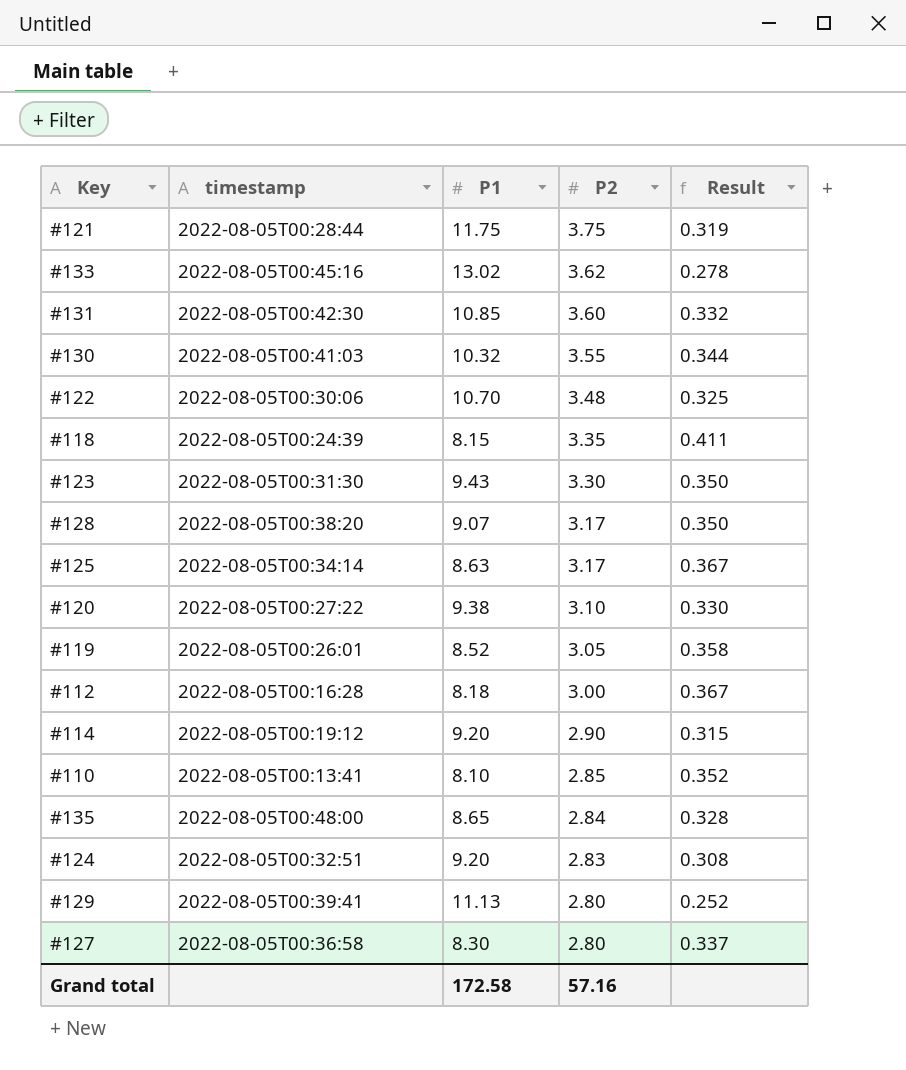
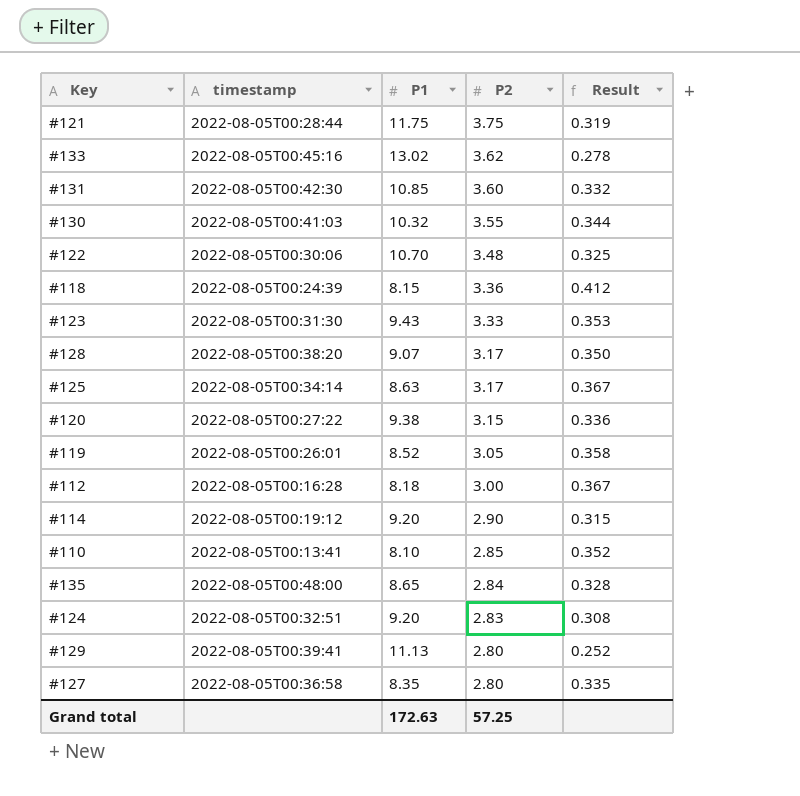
#118 | P2: 3.35 -> 3.36
#118 | Result: 0.411 -> 0.412
#123 | P2: 3.30 -> 3.33
#123 | Result: 0.350 -> 0.353
#120 | P2: 3.10 -> 3.15
#120 | Result: 0.330 -> 0.336
#127 | P1: 8.30 -> 8.35
#127 | Result: 0.337 -> 0.335
Grand total | P1: 172.58 -> 172.63
Grand total | P2: 57.16 -> 57.25

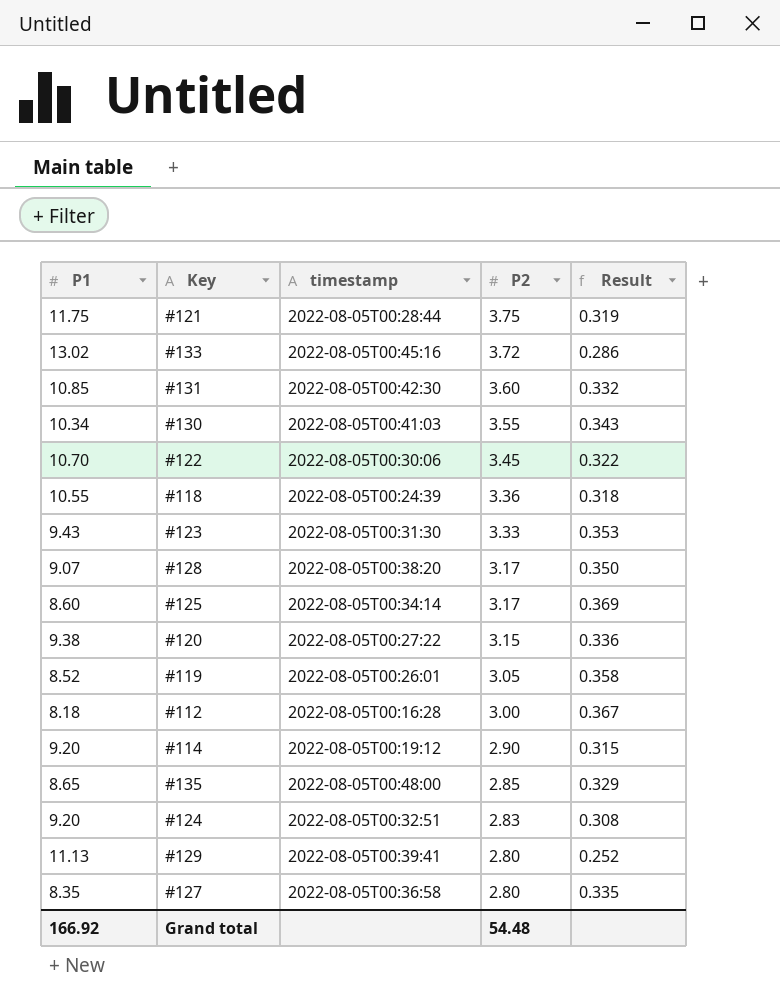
column P1 | position: 3 -> 1
row #110: 2022-08-05T00:13:41 | 8.10 | 2.85 | 0.352 -> none
#133 | P2: 3.62 -> 3.72
#133 | Result: 0.278 -> 0.286
#130 | P1: 10.32 -> 10.34
#130 | Result: 0.344 -> 0.343
#122 | P2: 3.48 -> 3.45
#122 | Result: 0.325 -> 0.322
#118 | P1: 8.15 -> 10.55
#118 | Result: 0.412 -> 0.318
#125 | P1: 8.63 -> 8.60
#125 | Result: 0.367 -> 0.369
#135 | P2: 2.84 -> 2.85
#135 | Result: 0.328 -> 0.329
Grand total | P1: 172.63 -> 166.92
Grand total | P2: 57.25 -> 54.48

